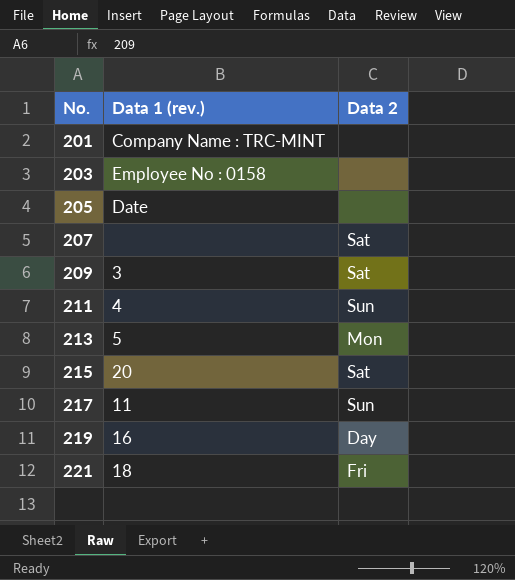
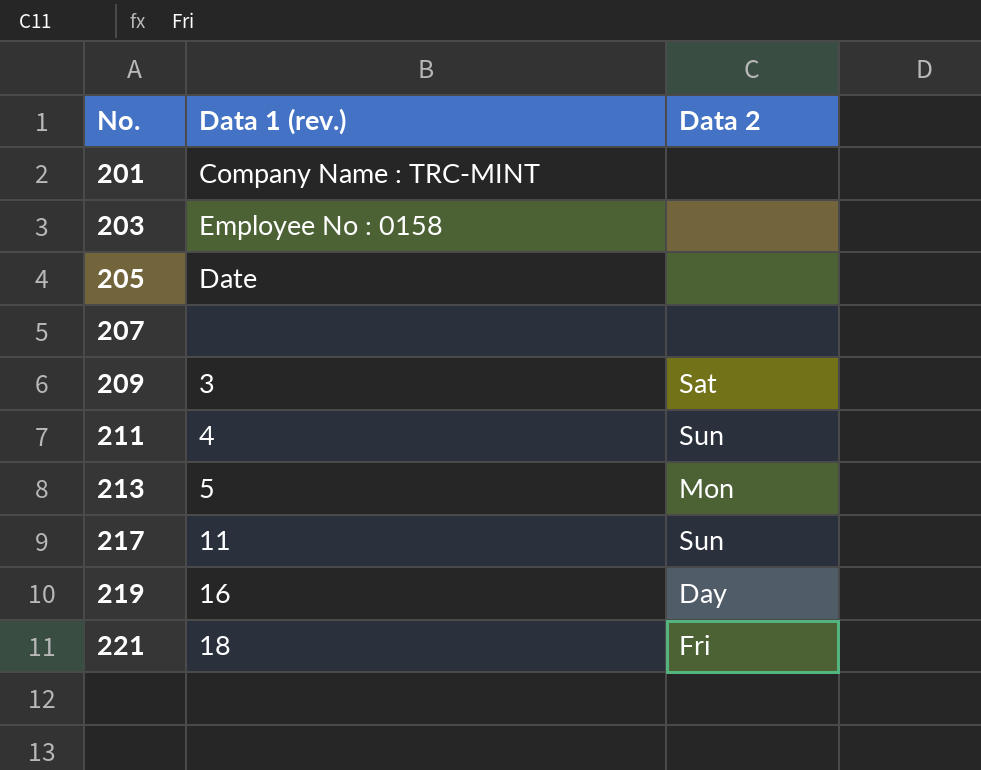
row 215: 20 | Sat -> none
207 | Data 2: Sat -> none

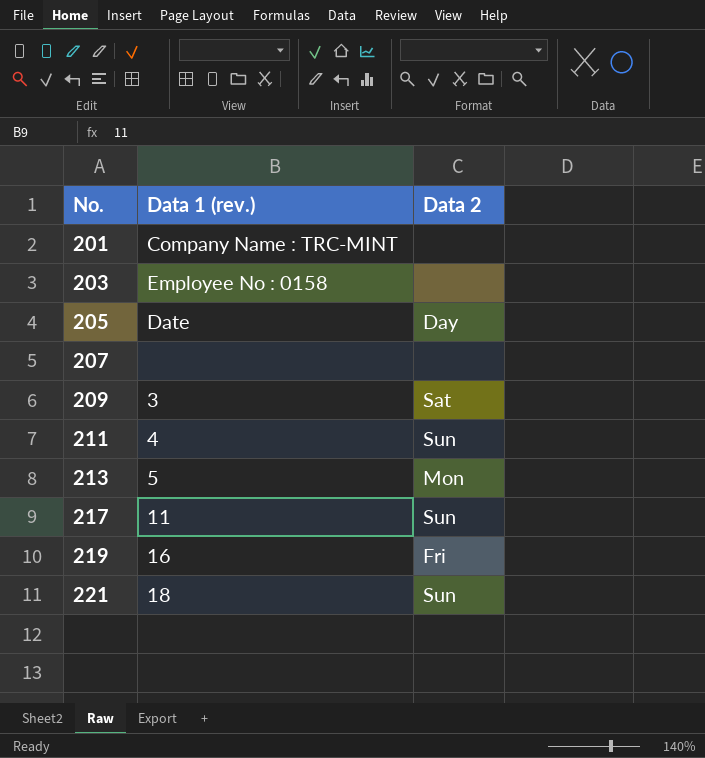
205 | Data 2: none -> Day
219 | Data 2: Day -> Fri
221 | Data 2: Fri -> Sun

